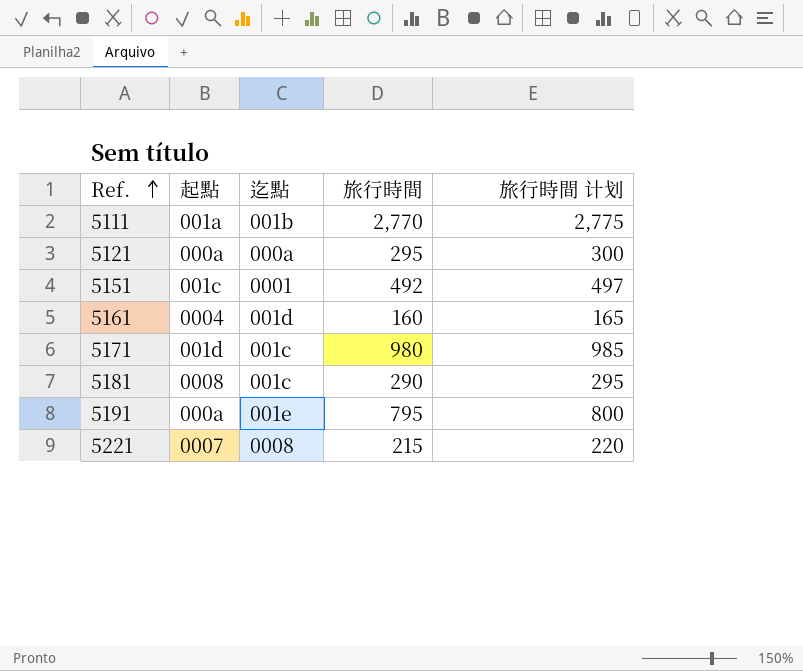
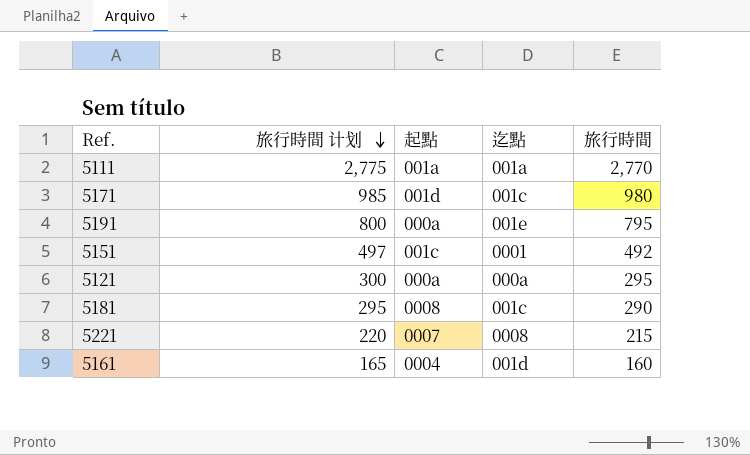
row order: Ref. ascending -> 旅行時間 计划 descending
column 旅行時間 计划 | position: 5 -> 2
5111 | 迄點: 001b -> 001a

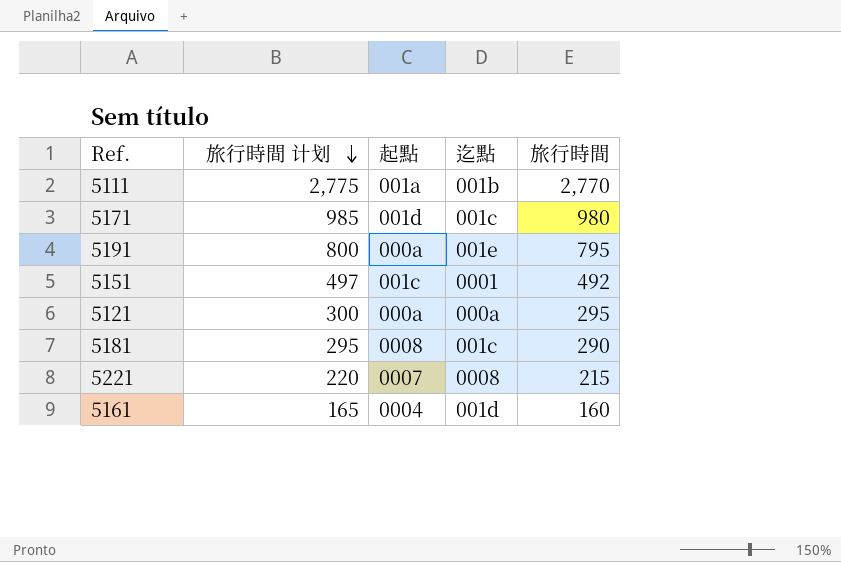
5111 | 迄點: 001a -> 001b

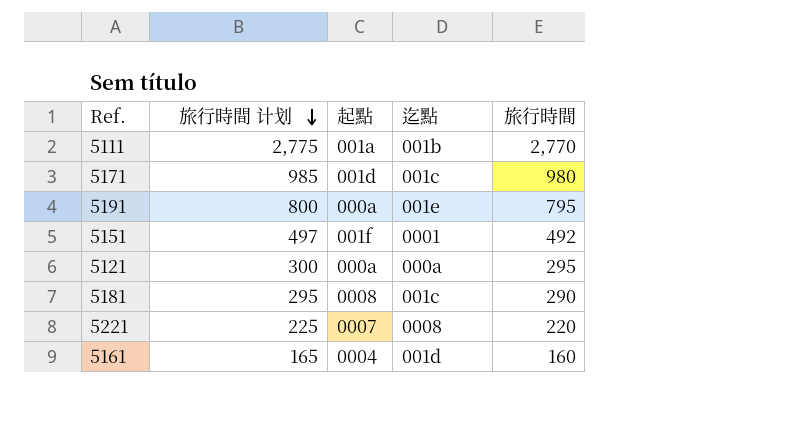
5151 | 起點: 001c -> 001f
5221 | 旅行時間 计划: 220 -> 225
5221 | 旅行時間: 215 -> 220

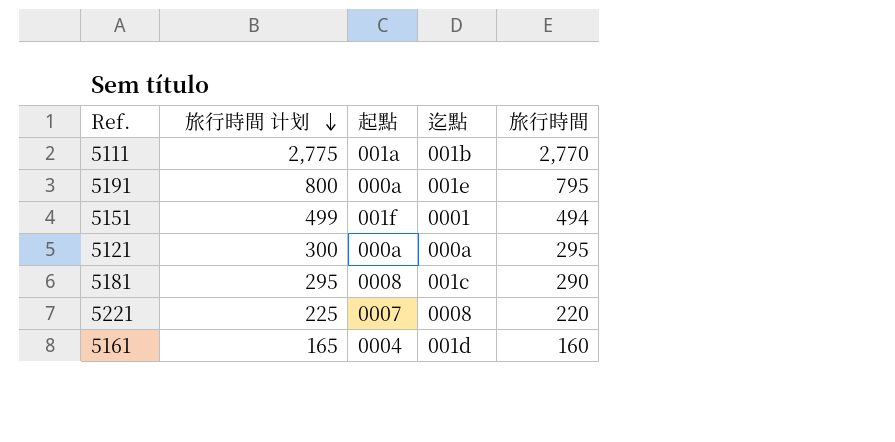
row 5171: 985 | 001d | 001c | 980 -> none
5151 | 旅行時間 计划: 497 -> 499
5151 | 旅行時間: 492 -> 494

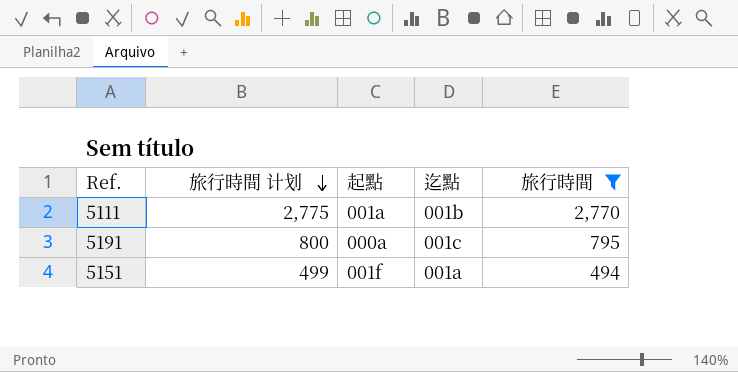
filter: none -> 旅行時間 >= 494
5191 | 迄點: 001e -> 001c
5151 | 迄點: 0001 -> 001a

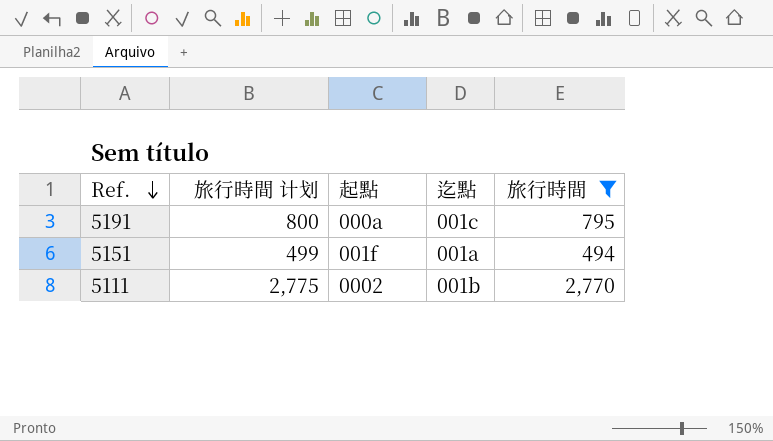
row order: 旅行時間 计划 descending -> Ref. descending
5111 | 起點: 001a -> 0002

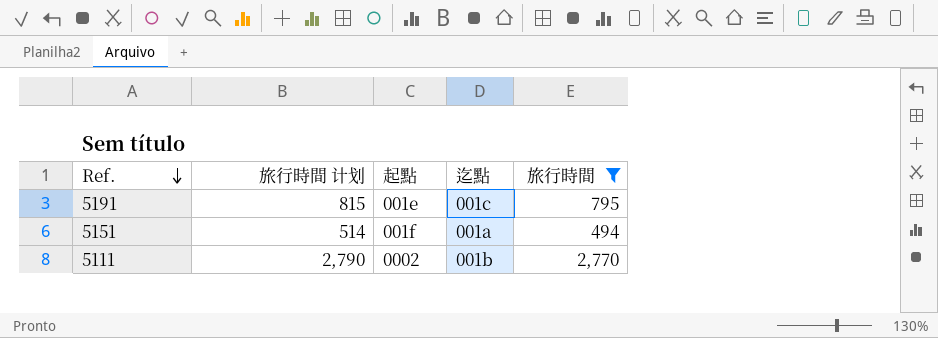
column 旅行時間 计划 | formula: [旅行時間] + 5 -> [旅行時間] + 20
5191 | 起點: 000a -> 001e

